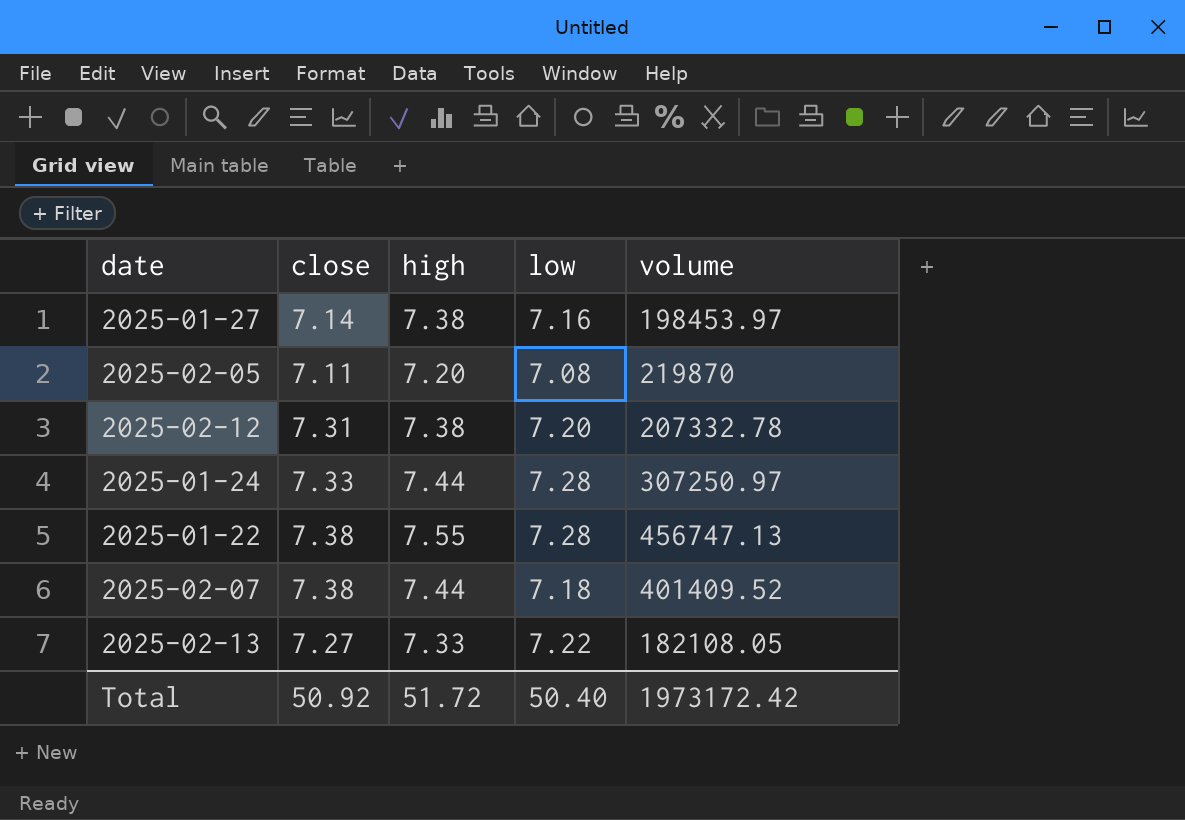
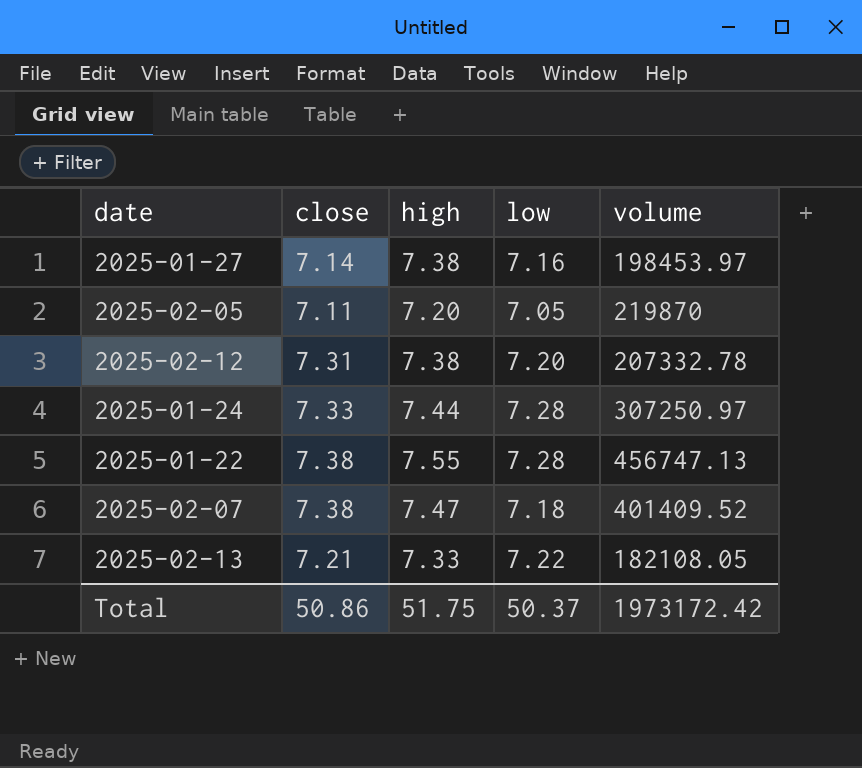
2025-02-05 | low: 7.08 -> 7.05
2025-02-07 | high: 7.44 -> 7.47
2025-02-13 | close: 7.27 -> 7.21
Total | close: 50.92 -> 50.86
Total | high: 51.72 -> 51.75
Total | low: 50.40 -> 50.37

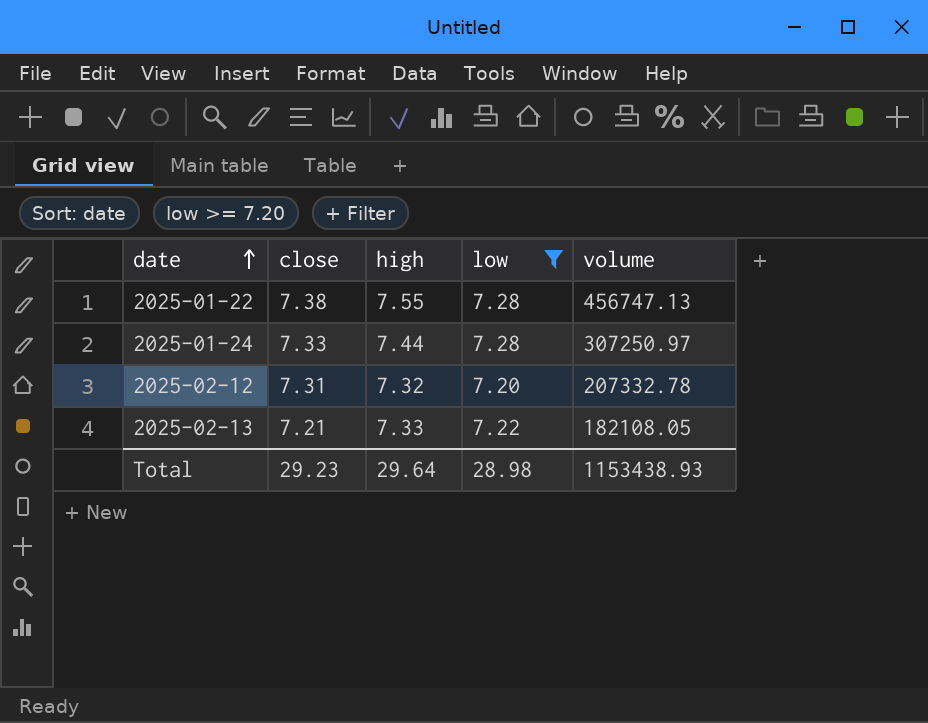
filter: none -> low >= 7.20
row order: none -> date ascending
2025-02-12 | high: 7.38 -> 7.32
Total | close: 50.86 -> 29.23
Total | high: 51.75 -> 29.64
Total | low: 50.37 -> 28.98
Total | volume: 1973172.42 -> 1153438.93

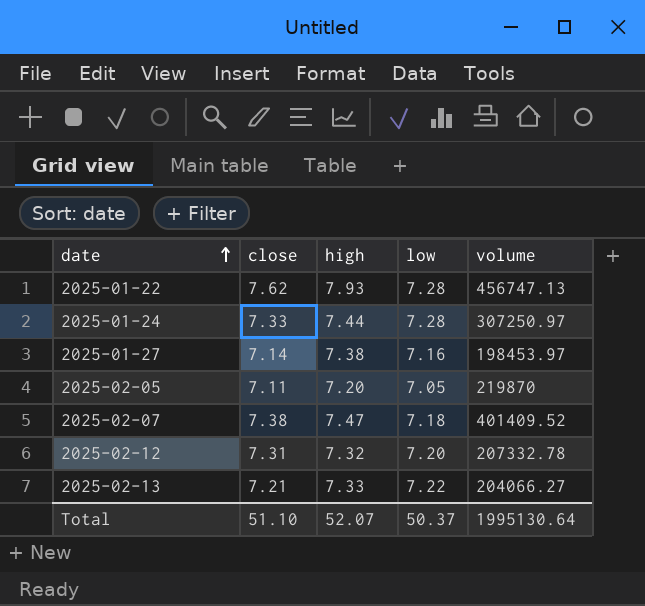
filter: low >= 7.20 -> none
2025-01-22 | close: 7.38 -> 7.62
2025-01-22 | high: 7.55 -> 7.93
2025-02-13 | volume: 182108.05 -> 204066.27
Total | close: 29.23 -> 51.10
Total | high: 29.64 -> 52.07
Total | low: 28.98 -> 50.37
Total | volume: 1153438.93 -> 1995130.64

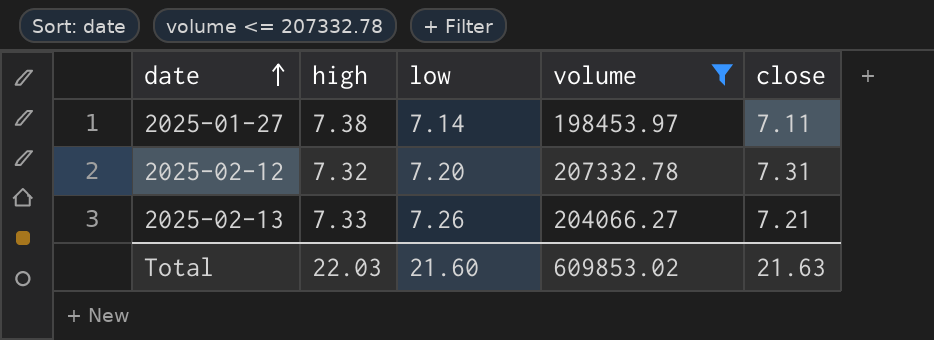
filter: none -> volume <= 207332.78
column close | position: 2 -> 5
2025-01-27 | low: 7.16 -> 7.14
2025-01-27 | close: 7.14 -> 7.11
2025-02-13 | low: 7.22 -> 7.26
Total | high: 52.07 -> 22.03
Total | low: 50.37 -> 21.60
Total | volume: 1995130.64 -> 609853.02
Total | close: 51.10 -> 21.63

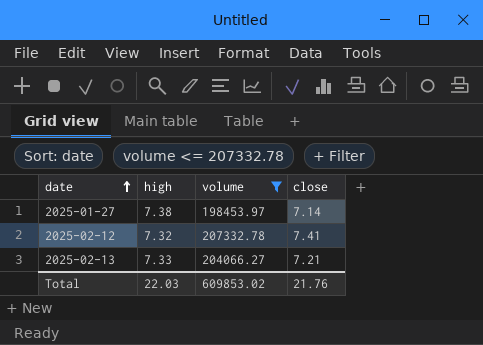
column low | position: 3 -> none
2025-01-27 | close: 7.11 -> 7.14
2025-02-12 | close: 7.31 -> 7.41
Total | close: 21.63 -> 21.76

